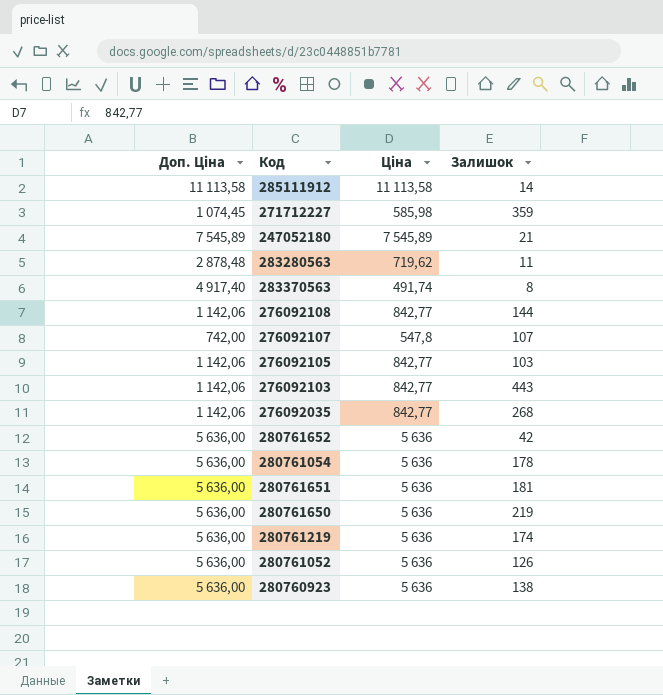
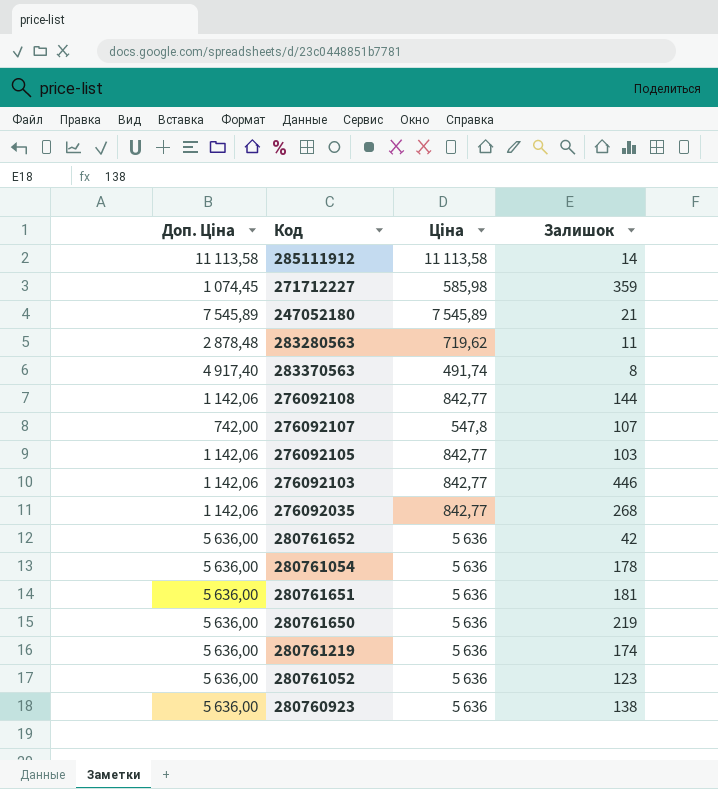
276092103 | Залишок: 443 -> 446
280761052 | Залишок: 126 -> 123

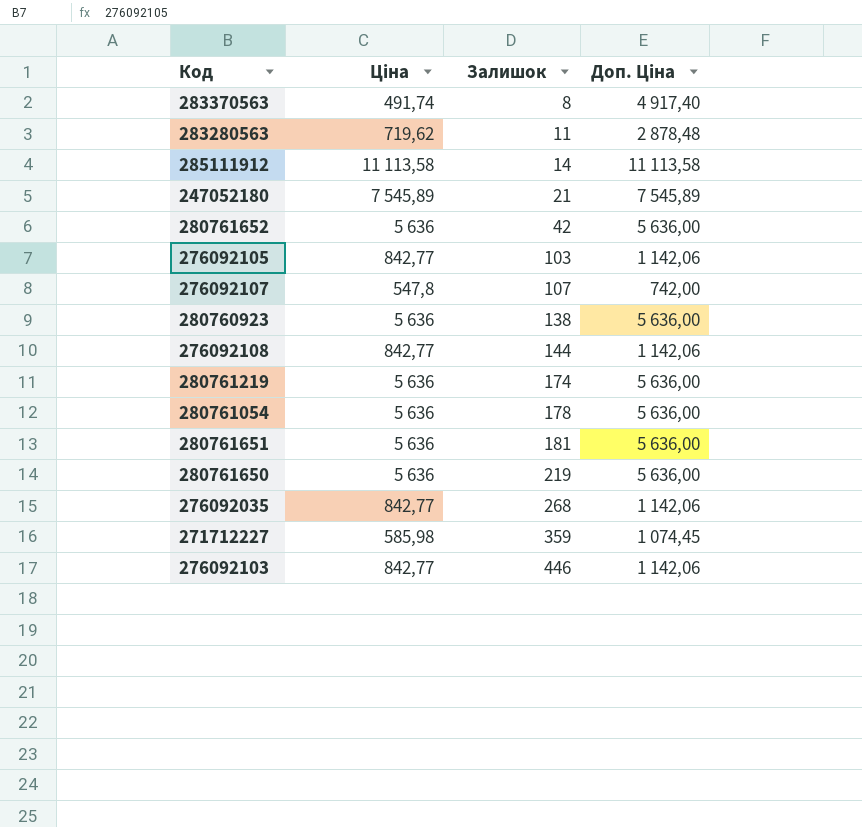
row order: none -> Залишок ascending
column Доп. Ціна | position: 1 -> 4
row 280761052: 5 636,00 | 5 636 | 123 -> none

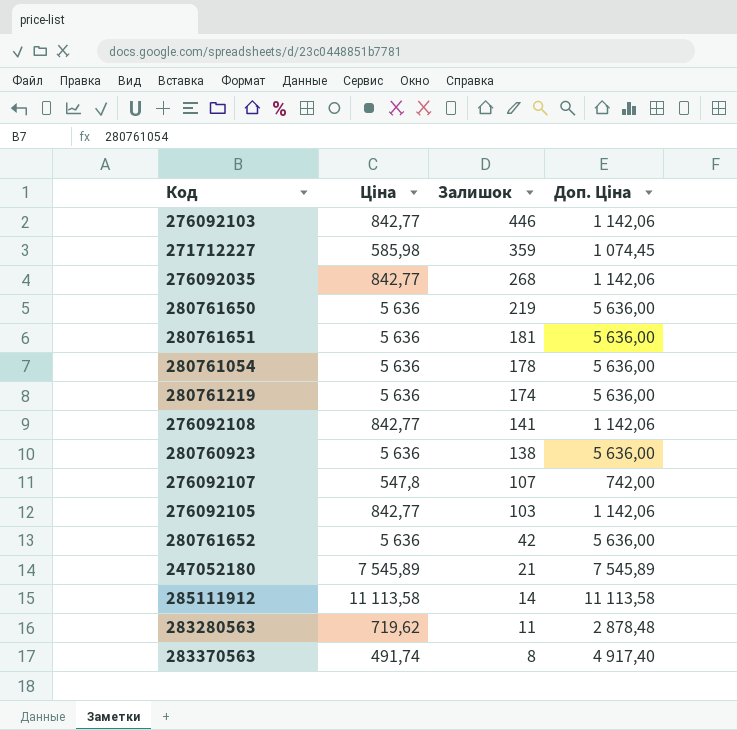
row order: Залишок ascending -> Залишок descending
276092108 | Залишок: 144 -> 141

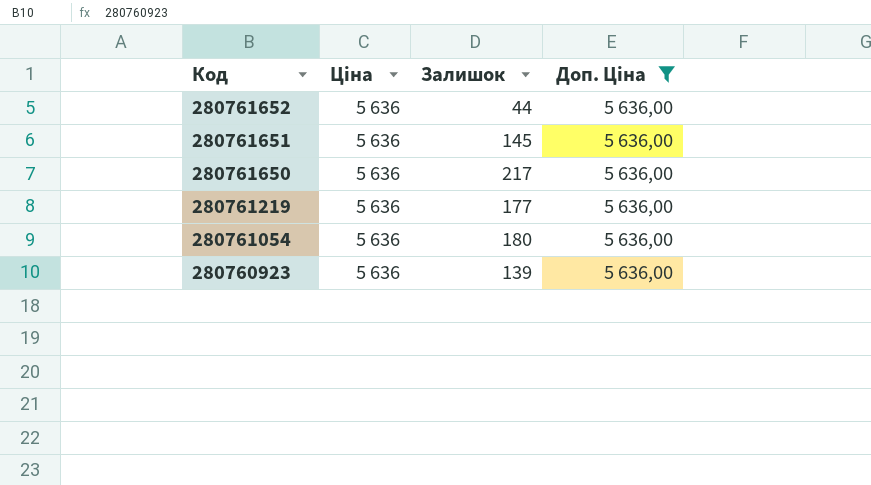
filter: none -> Доп. Ціна = 5 636,00
row order: Залишок descending -> Код descending
280761652 | Залишок: 42 -> 44
280761651 | Залишок: 181 -> 145
280761650 | Залишок: 219 -> 217
280761219 | Залишок: 174 -> 177
280761054 | Залишок: 178 -> 180
280760923 | Залишок: 138 -> 139

